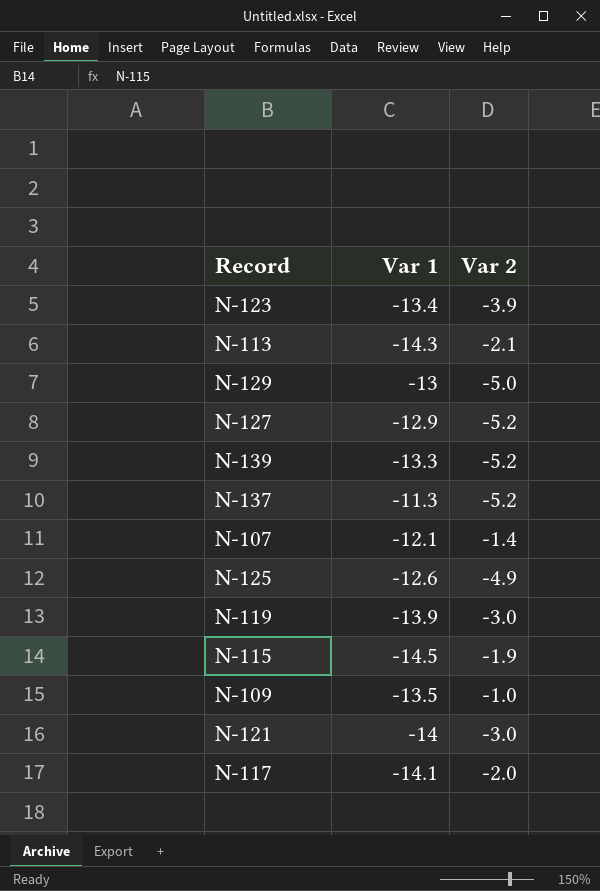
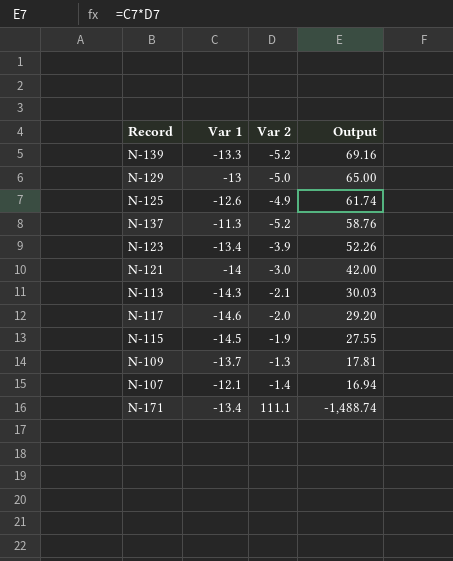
row order: none -> Output descending
column Output | formula: none -> [Var 1] * [Var 2]
row N-127: -12.9 | -5.2 -> none
row N-119: -13.9 | -3.0 -> none
N-117 | Var 1: -14.1 -> -14.6
N-109 | Var 1: -13.5 -> -13.7
N-109 | Var 2: -1.0 -> -1.3
row N-171: none -> -13.4 | 111.1 | -1,488.74

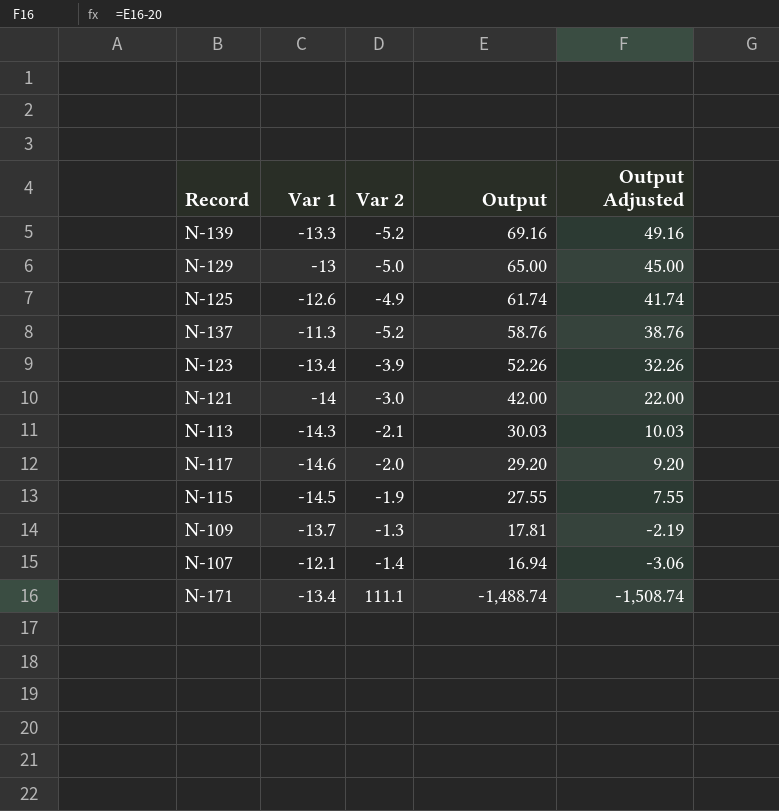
column Output Adjusted | formula: none -> [Output] - 20

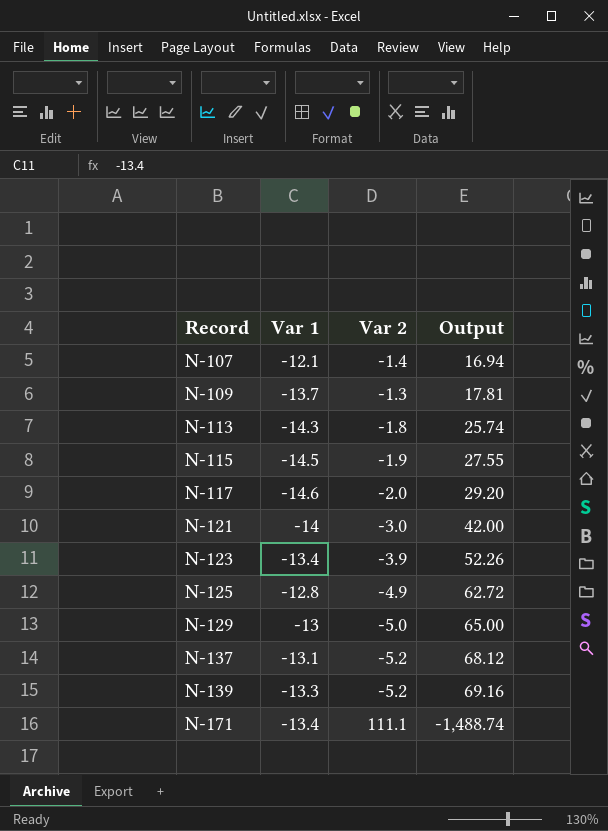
row order: Output descending -> Record ascending
column Output Adjusted | formula: [Output] - 20 -> none
N-113 | Var 2: -2.1 -> -1.8
N-113 | Output: 30.03 -> 25.74
N-125 | Var 1: -12.6 -> -12.8
N-125 | Output: 61.74 -> 62.72
N-137 | Var 1: -11.3 -> -13.1
N-137 | Output: 58.76 -> 68.12

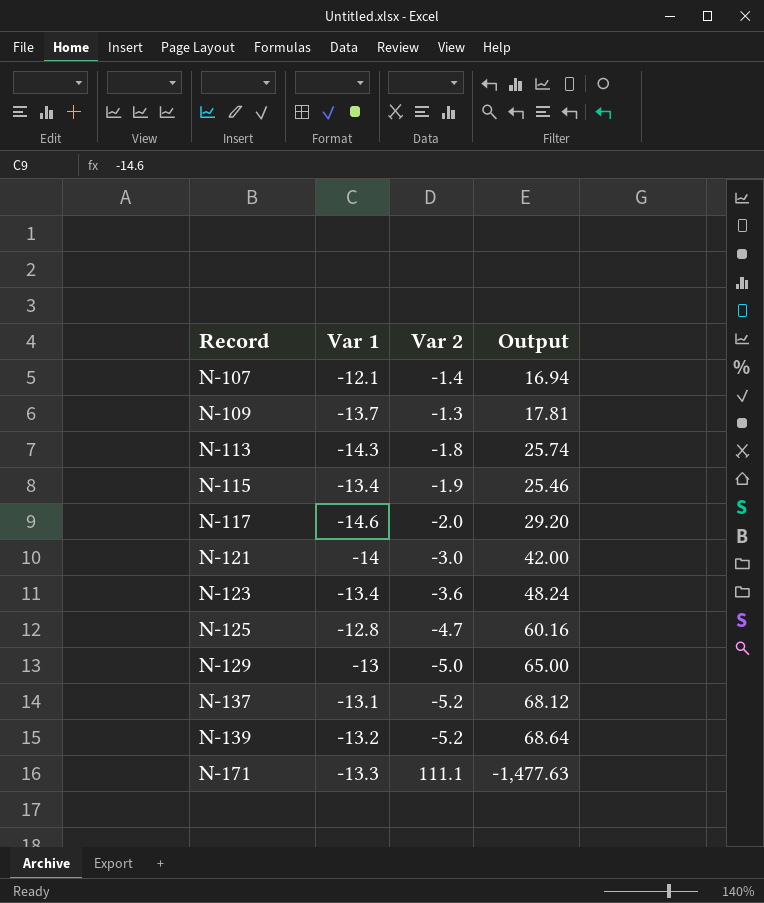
N-115 | Var 1: -14.5 -> -13.4
N-115 | Output: 27.55 -> 25.46
N-123 | Var 2: -3.9 -> -3.6
N-123 | Output: 52.26 -> 48.24
N-125 | Var 2: -4.9 -> -4.7
N-125 | Output: 62.72 -> 60.16
N-139 | Var 1: -13.3 -> -13.2
N-139 | Output: 69.16 -> 68.64
N-171 | Var 1: -13.4 -> -13.3
N-171 | Output: -1,488.74 -> -1,477.63

